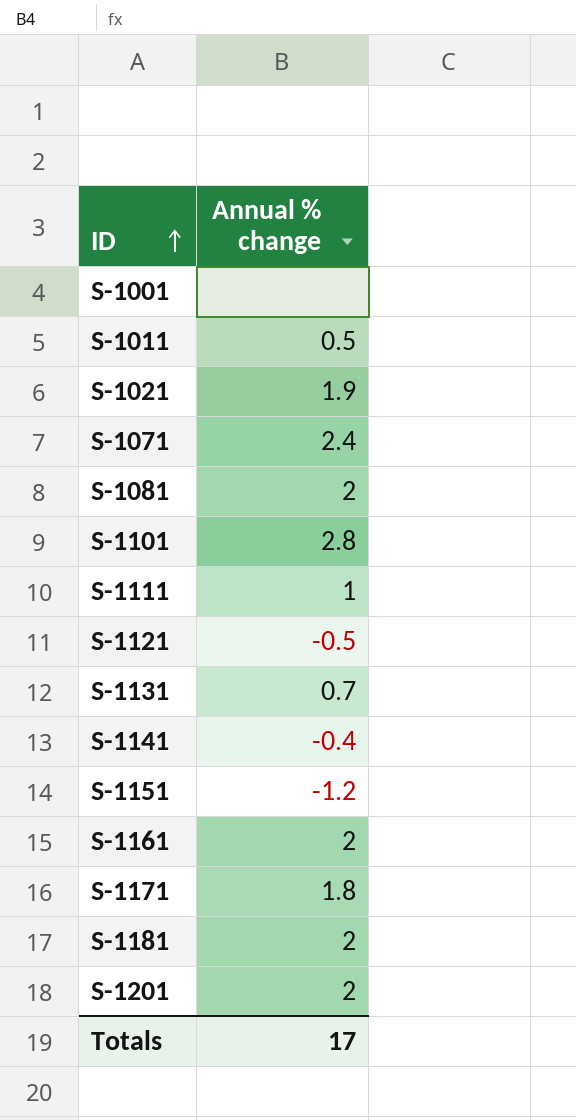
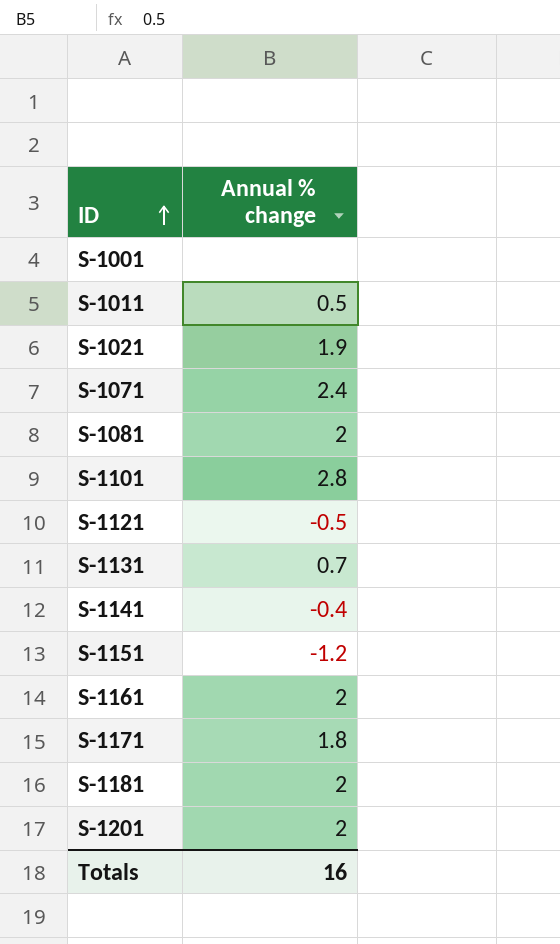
row S-1111: 1 -> none
Totals | Annual % change: 17 -> 16

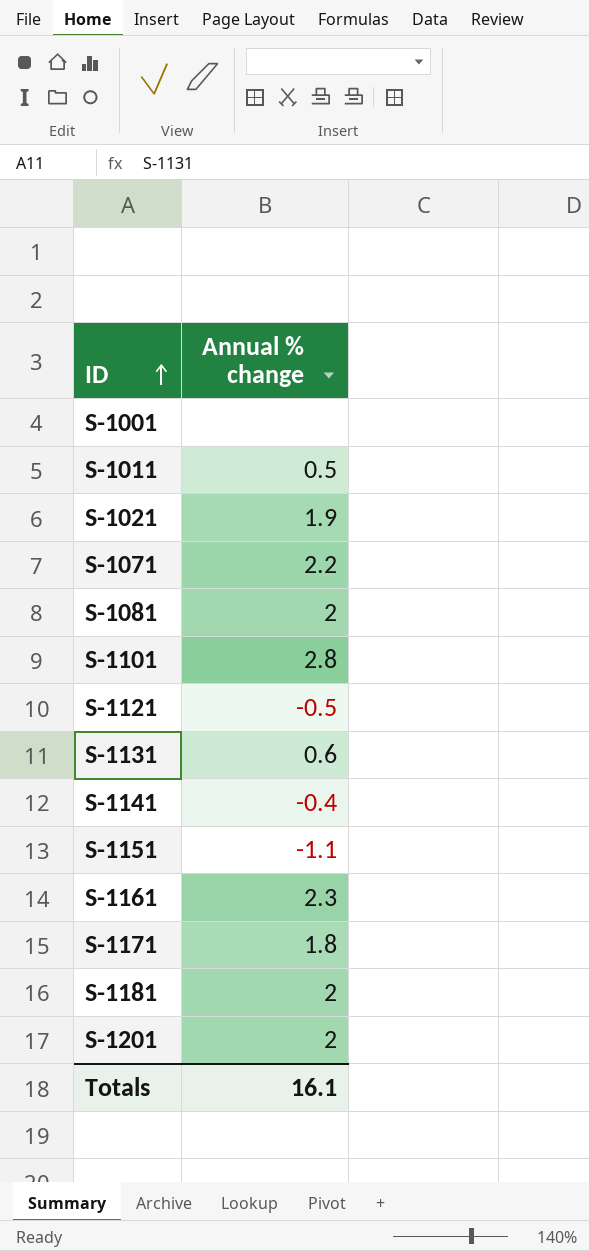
S-1071 | Annual % change: 2.4 -> 2.2
S-1131 | Annual % change: 0.7 -> 0.6
S-1151 | Annual % change: -1.2 -> -1.1
S-1161 | Annual % change: 2 -> 2.3
Totals | Annual % change: 16 -> 16.1

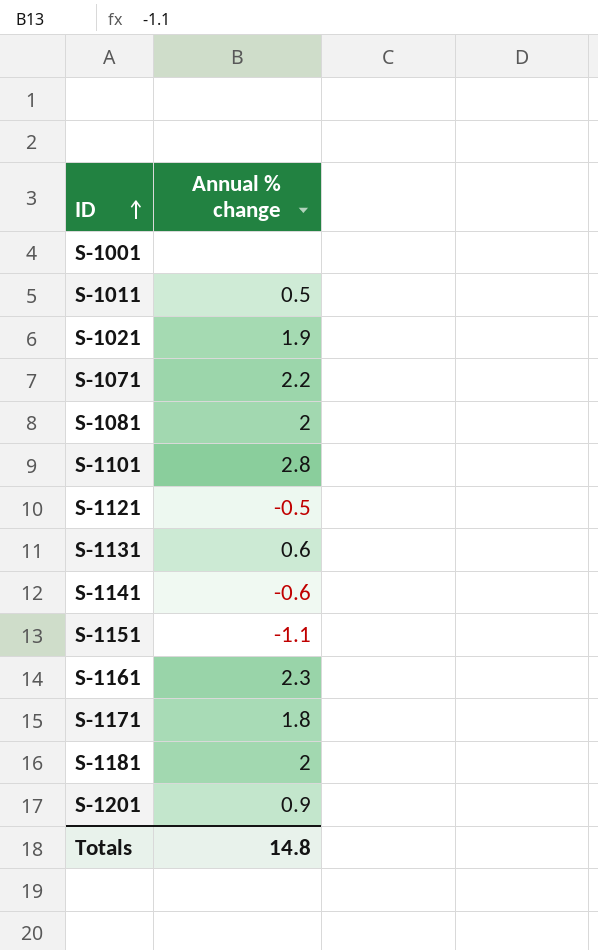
S-1141 | Annual % change: -0.4 -> -0.6
S-1201 | Annual % change: 2 -> 0.9
Totals | Annual % change: 16.1 -> 14.8

